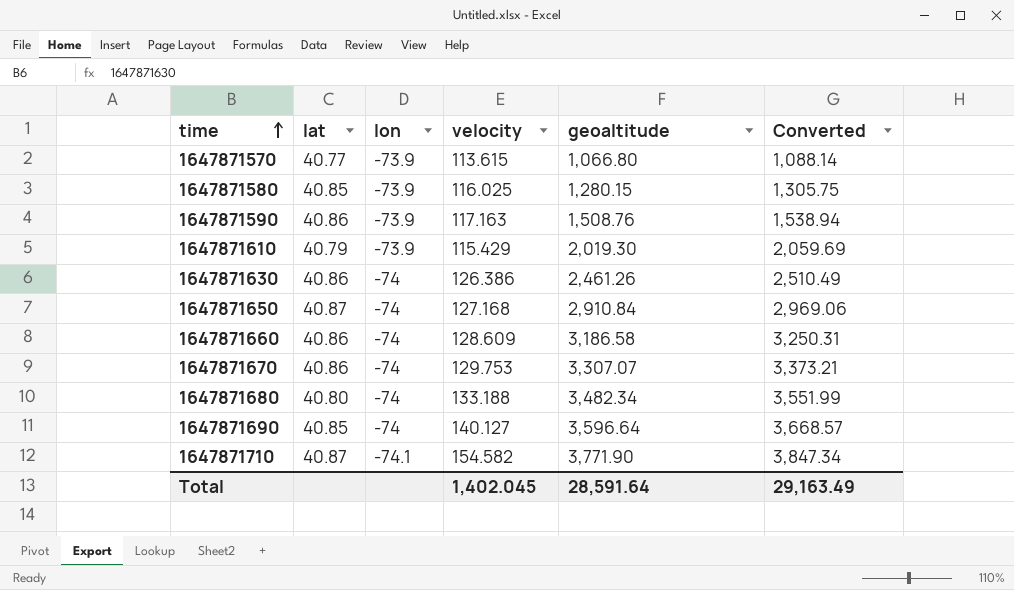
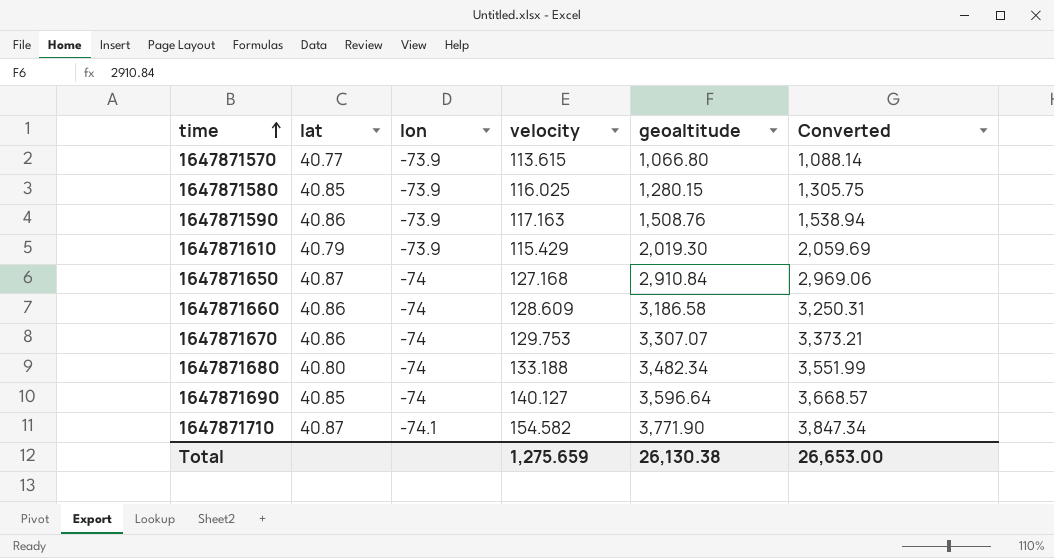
row 1647871630: 40.86 | -74 | 126.386 | 2,461.26 | 2,510.49 -> none
Total | velocity: 1,402.045 -> 1,275.659
Total | geoaltitude: 28,591.64 -> 26,130.38
Total | Converted: 29,163.49 -> 26,653.00

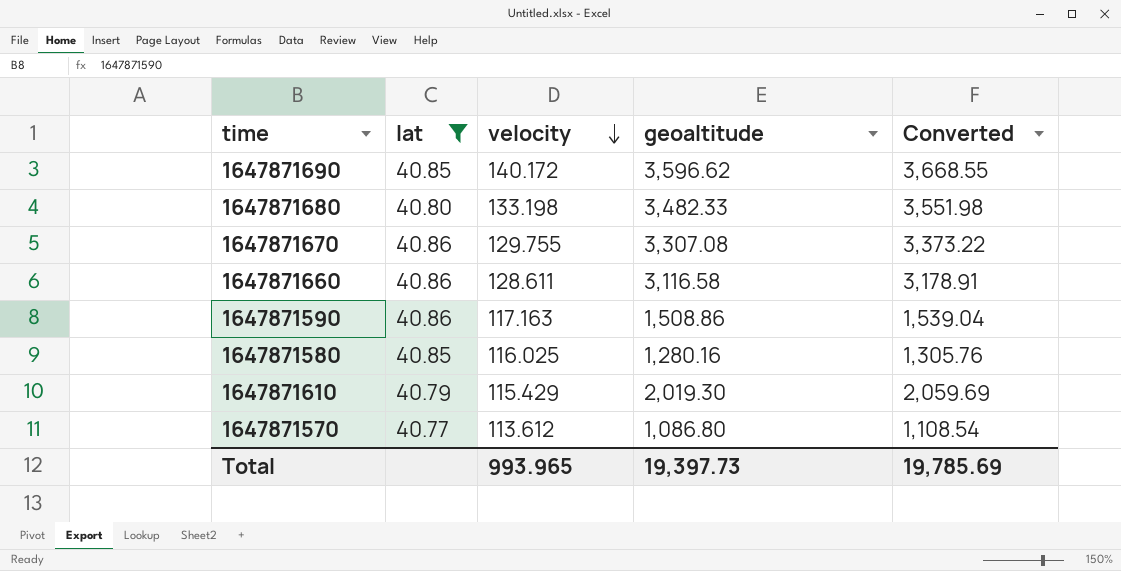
filter: none -> lat != 40.87
row order: time ascending -> velocity descending
column lon | position: 3 -> none
1647871690 | velocity: 140.127 -> 140.172
1647871690 | geoaltitude: 3,596.64 -> 3,596.62
1647871690 | Converted: 3,668.57 -> 3,668.55
1647871680 | velocity: 133.188 -> 133.198
1647871680 | geoaltitude: 3,482.34 -> 3,482.33
1647871680 | Converted: 3,551.99 -> 3,551.98
1647871670 | velocity: 129.753 -> 129.755
1647871670 | geoaltitude: 3,307.07 -> 3,307.08
1647871670 | Converted: 3,373.21 -> 3,373.22
1647871660 | velocity: 128.609 -> 128.611
1647871660 | geoaltitude: 3,186.58 -> 3,116.58
1647871660 | Converted: 3,250.31 -> 3,178.91
1647871590 | geoaltitude: 1,508.76 -> 1,508.86
1647871590 | Converted: 1,538.94 -> 1,539.04
1647871580 | geoaltitude: 1,280.15 -> 1,280.16
1647871580 | Converted: 1,305.75 -> 1,305.76
1647871570 | velocity: 113.615 -> 113.612
1647871570 | geoaltitude: 1,066.80 -> 1,086.80
1647871570 | Converted: 1,088.14 -> 1,108.54
Total | velocity: 1,275.659 -> 993.965
Total | geoaltitude: 26,130.38 -> 19,397.73
Total | Converted: 26,653.00 -> 19,785.69

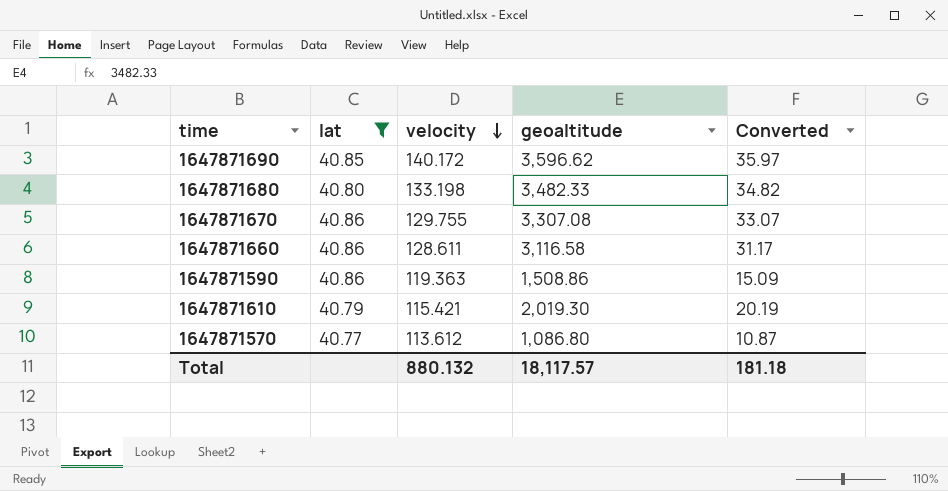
column Converted | formula: [geoaltitude] * 1.02 -> [geoaltitude] * 0.01
row 1647871580: 40.85 | 116.025 | 1,280.16 | 1,305.76 -> none
1647871590 | velocity: 117.163 -> 119.363
1647871610 | velocity: 115.429 -> 115.421
Total | velocity: 993.965 -> 880.132
Total | geoaltitude: 19,397.73 -> 18,117.57
Total | Converted: 19,785.69 -> 181.18

